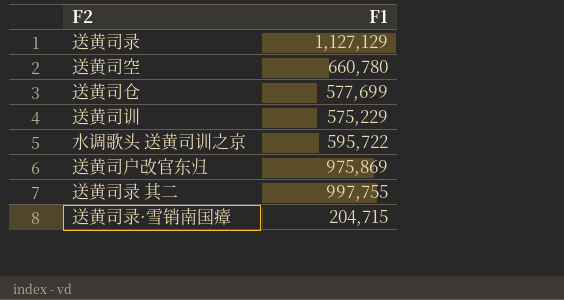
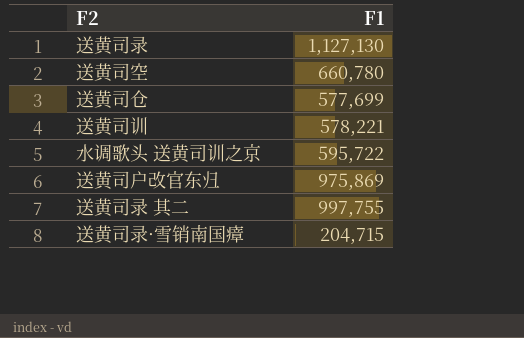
送黄司录 | F1: 1,127,129 -> 1,127,130
送黄司训 | F1: 575,229 -> 578,221

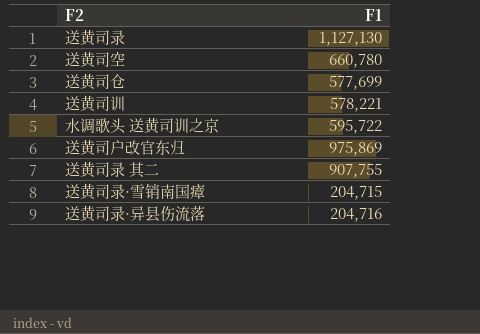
送黄司录 其二 | F1: 997,755 -> 907,755
row 送黄司录·异县伤流落: none -> 204,716

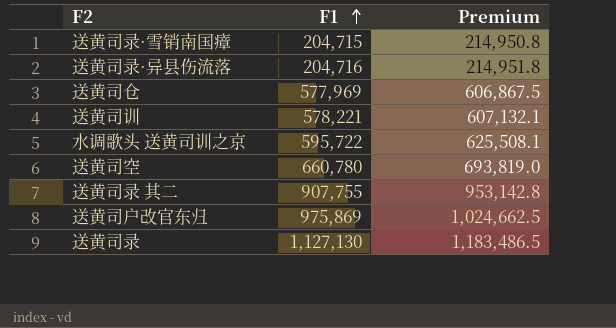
row order: none -> F1 ascending
column Premium | formula: none -> [F1] * 1.05
送黄司仓 | F1: 577,699 -> 577,969

